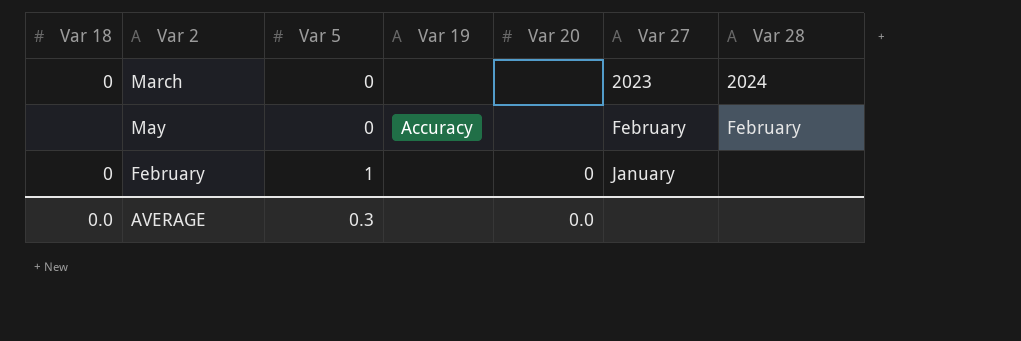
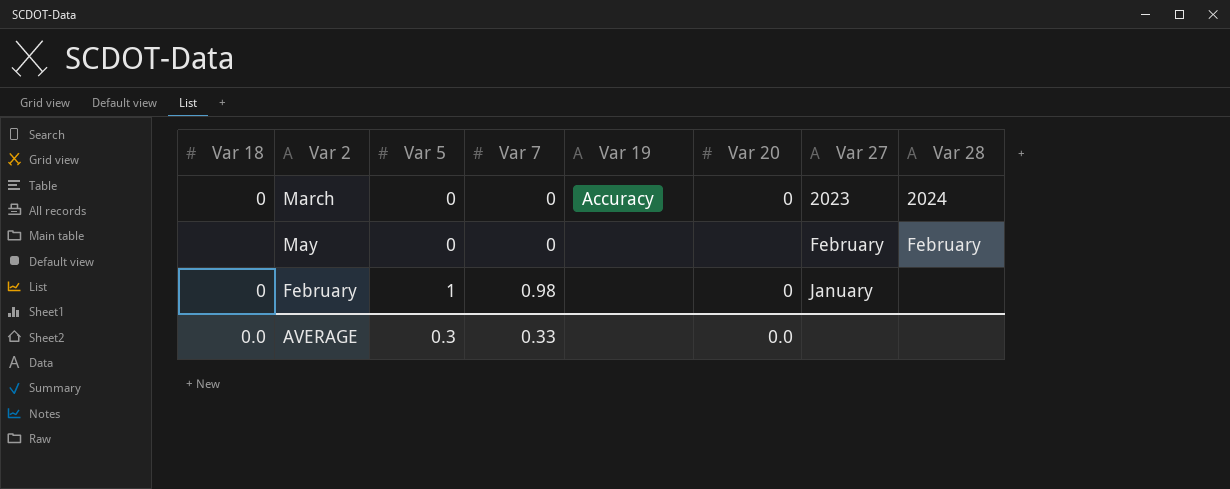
column Var 7 | position: none -> 4
March | Var 19: none -> Accuracy
March | Var 20: none -> 0
May | Var 19: Accuracy -> none

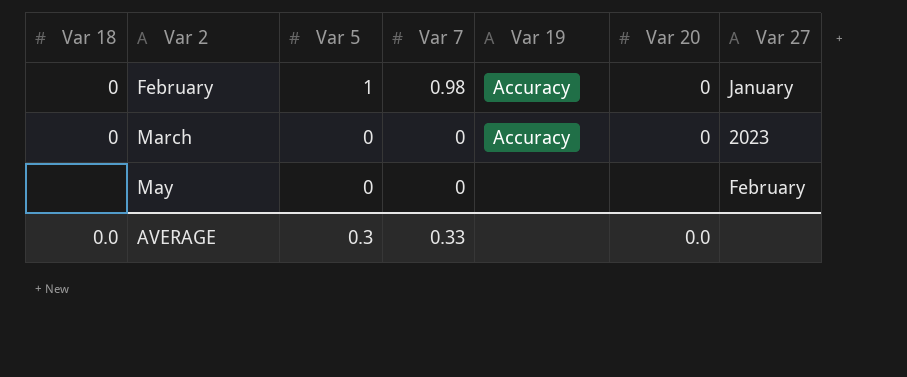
row order: Var 5 ascending -> Var 2 ascending
column Var 28 | position: 8 -> none
February | Var 19: none -> Accuracy

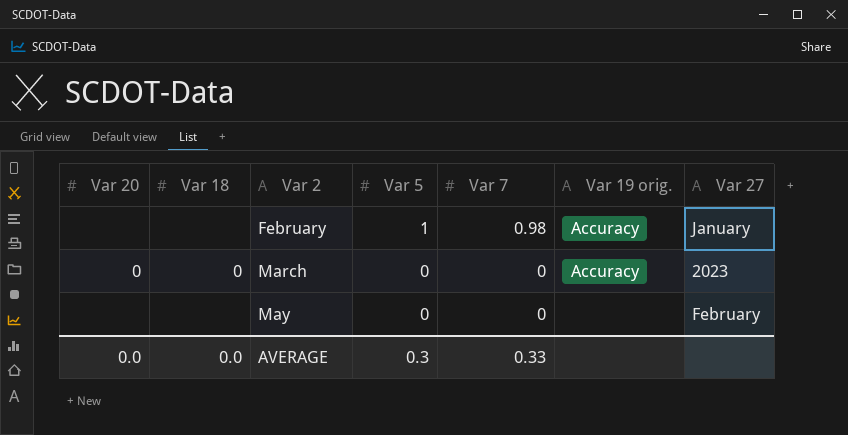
column Var 20 | position: 6 -> 1
column name: Var 19 -> Var 19 orig.
February | Var 20: 0 -> none
February | Var 18: 0 -> none

